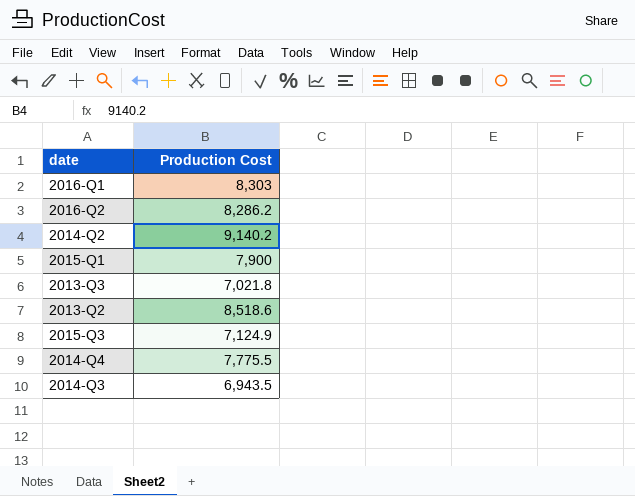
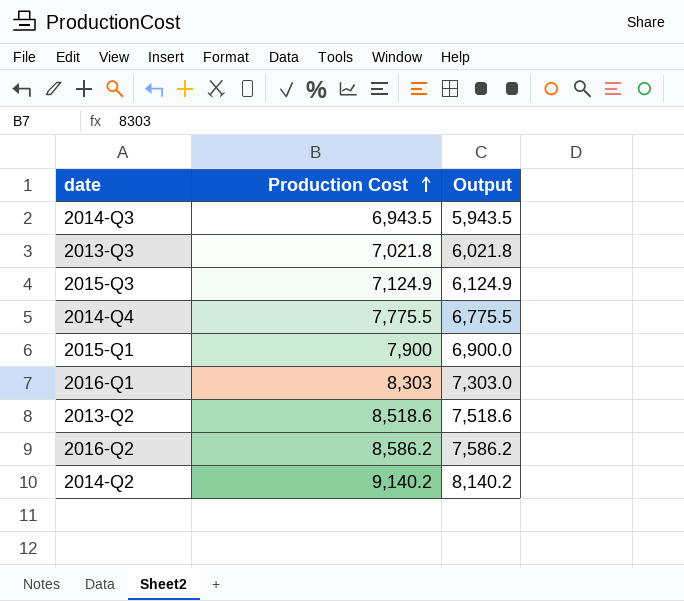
row order: none -> Production Cost ascending
column Output | formula: none -> [Production Cost] - 1000
2016-Q2 | Production Cost: 8,286.2 -> 8,586.2

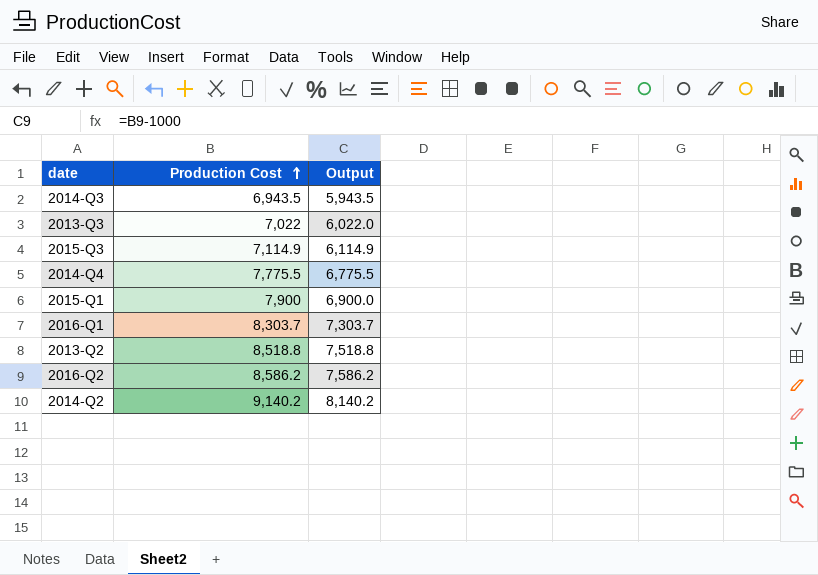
2013-Q3 | Production Cost: 7,021.8 -> 7,022
2013-Q3 | Output: 6,021.8 -> 6,022.0
2015-Q3 | Production Cost: 7,124.9 -> 7,114.9
2015-Q3 | Output: 6,124.9 -> 6,114.9
2016-Q1 | Production Cost: 8,303 -> 8,303.7
2016-Q1 | Output: 7,303.0 -> 7,303.7
2013-Q2 | Production Cost: 8,518.6 -> 8,518.8
2013-Q2 | Output: 7,518.6 -> 7,518.8

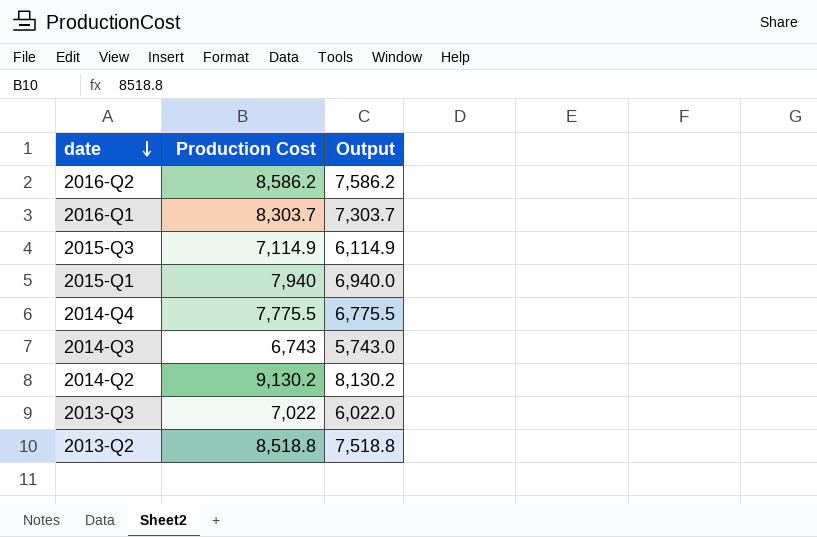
row order: Production Cost ascending -> date descending
2015-Q1 | Production Cost: 7,900 -> 7,940
2015-Q1 | Output: 6,900.0 -> 6,940.0
2014-Q3 | Production Cost: 6,943.5 -> 6,743
2014-Q3 | Output: 5,943.5 -> 5,743.0
2014-Q2 | Production Cost: 9,140.2 -> 9,130.2
2014-Q2 | Output: 8,140.2 -> 8,130.2

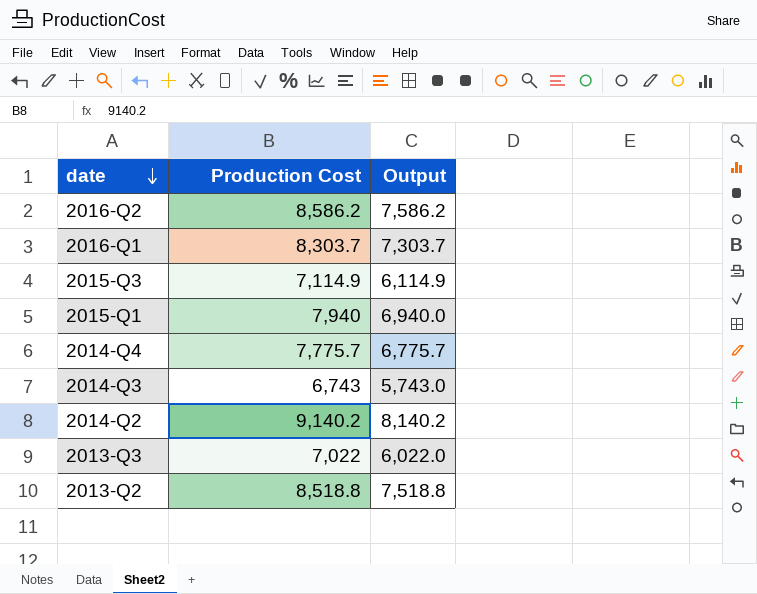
2014-Q4 | Production Cost: 7,775.5 -> 7,775.7
2014-Q4 | Output: 6,775.5 -> 6,775.7
2014-Q2 | Production Cost: 9,130.2 -> 9,140.2
2014-Q2 | Output: 8,130.2 -> 8,140.2

